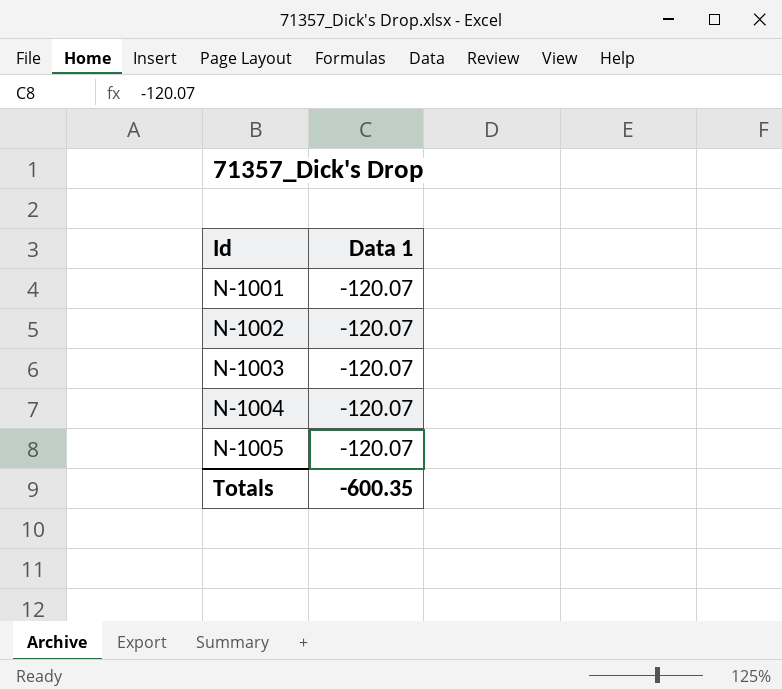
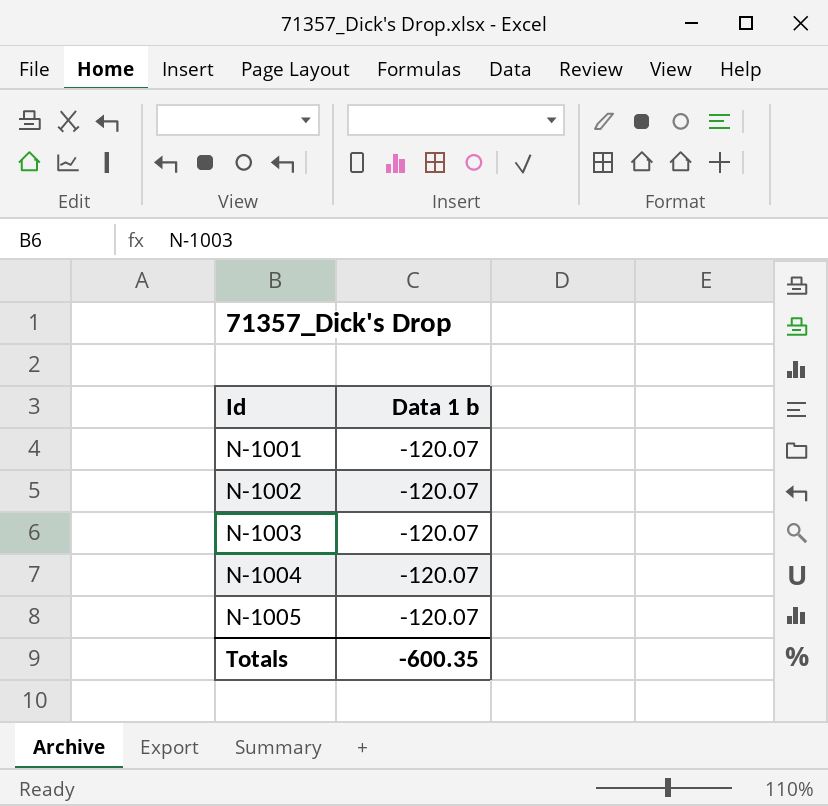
column name: Data 1 -> Data 1 b

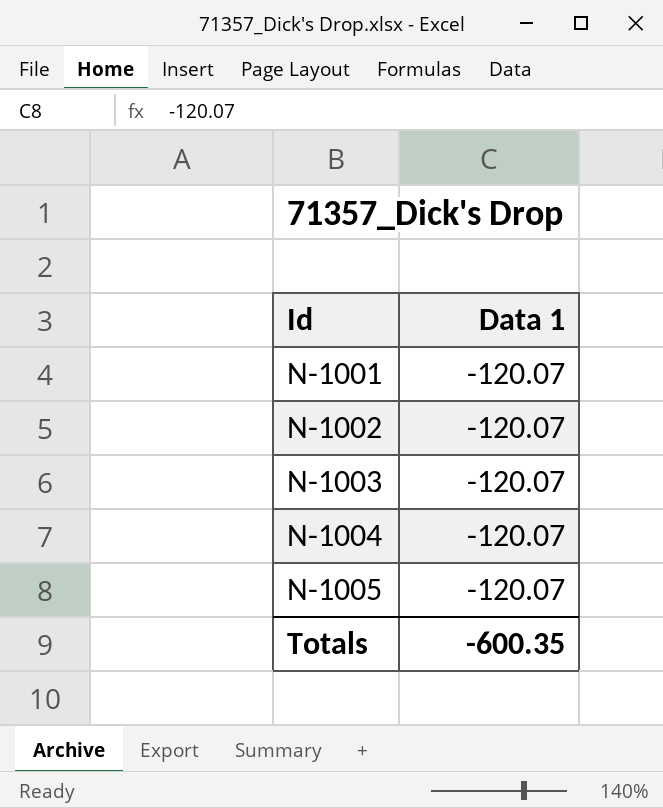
column name: Data 1 b -> Data 1

